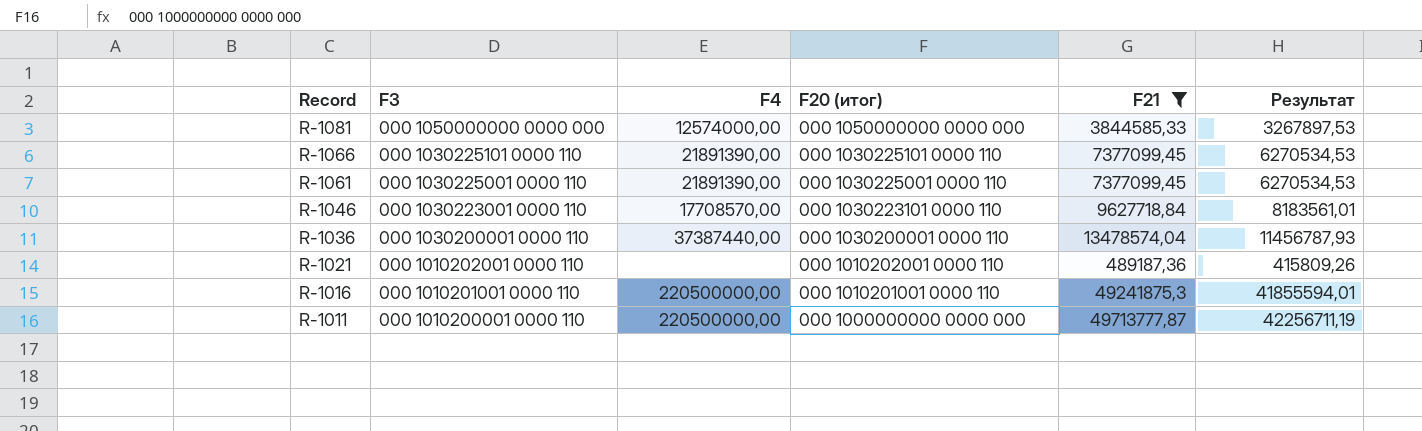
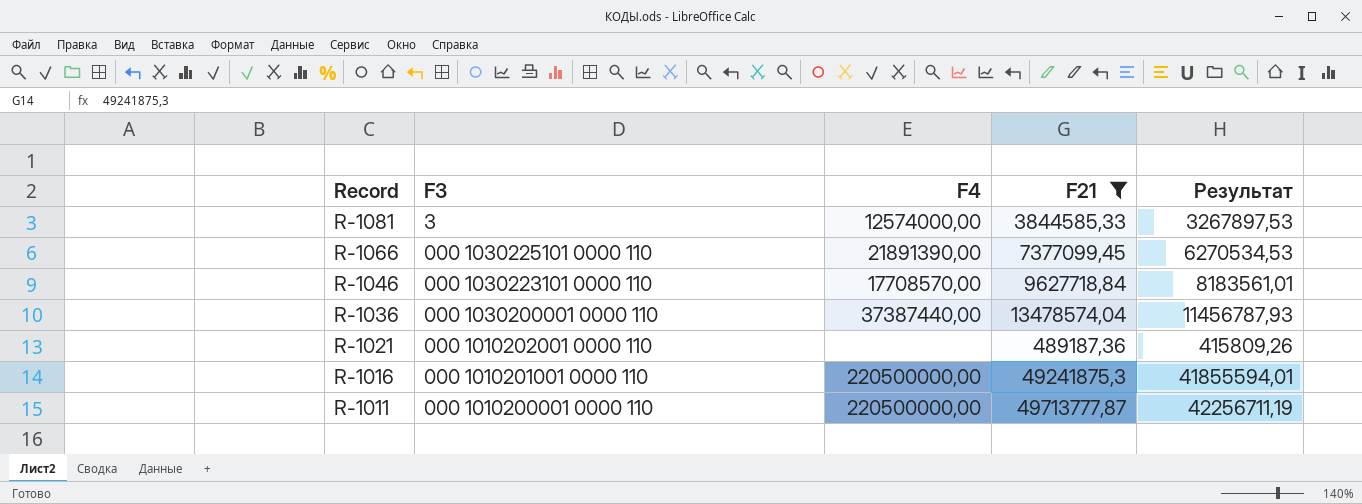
column F20 (итог) | position: 4 -> none
row R-1061: 000 1030225001 0000 110 | 21891390,00 | 000 1030225001 0000 110 | 7377099,45 | 6270534,53 -> none
R-1081 | F3: 000 1050000000 0000 000 -> 3
R-1046 | F3: 000 1030223001 0000 110 -> 000 1030223101 0000 110

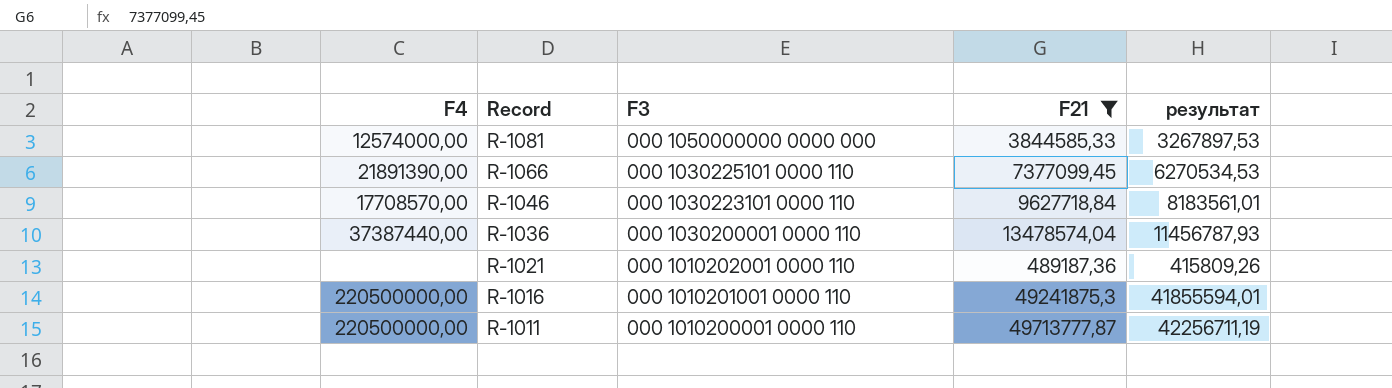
column F4 | position: 3 -> 1
column name: Результат -> результат
R-1081 | F3: 3 -> 000 1050000000 0000 000

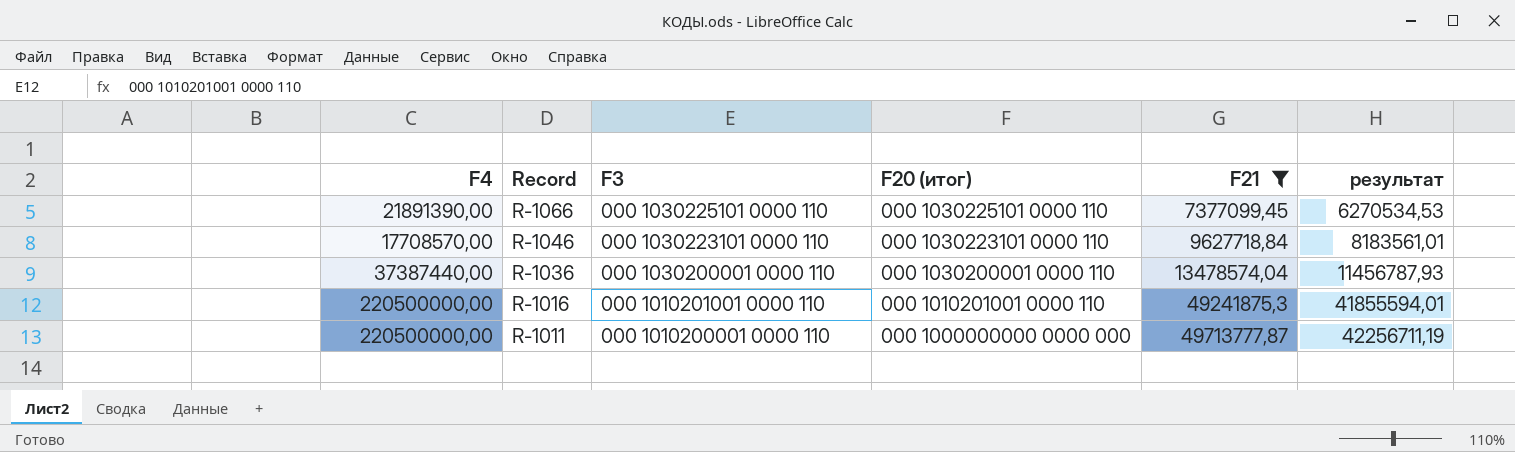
column F20 (итог) | position: none -> 4
row R-1081: 12574000,00 | 000 1050000000 0000 000 | 3844585,33 | 3267897,53 -> none
row R-1021: none | 000 1010202001 0000 110 | 489187,36 | 415809,26 -> none

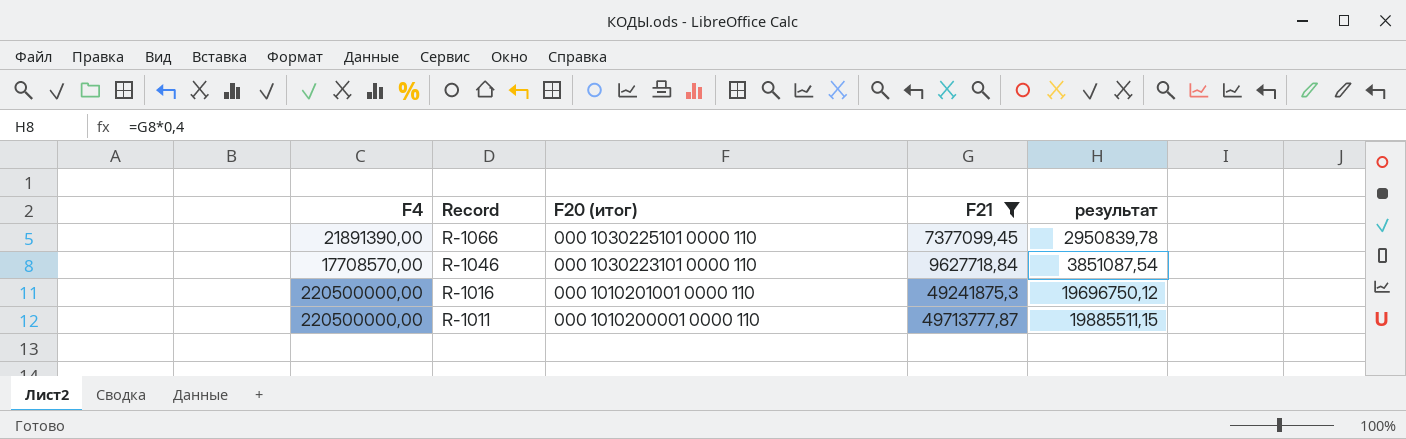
column F3 | position: 3 -> none
column результат | formula: [F21] * 0,85 -> [F21] * 0,4
row R-1036: 37387440,00 | 000 1030200001 0000 110 | 000 1030200001 0000 110 | 13478574,04 | 11456787,93 -> none
R-1011 | F20 (итог): 000 1000000000 0000 000 -> 000 1010200001 0000 110

